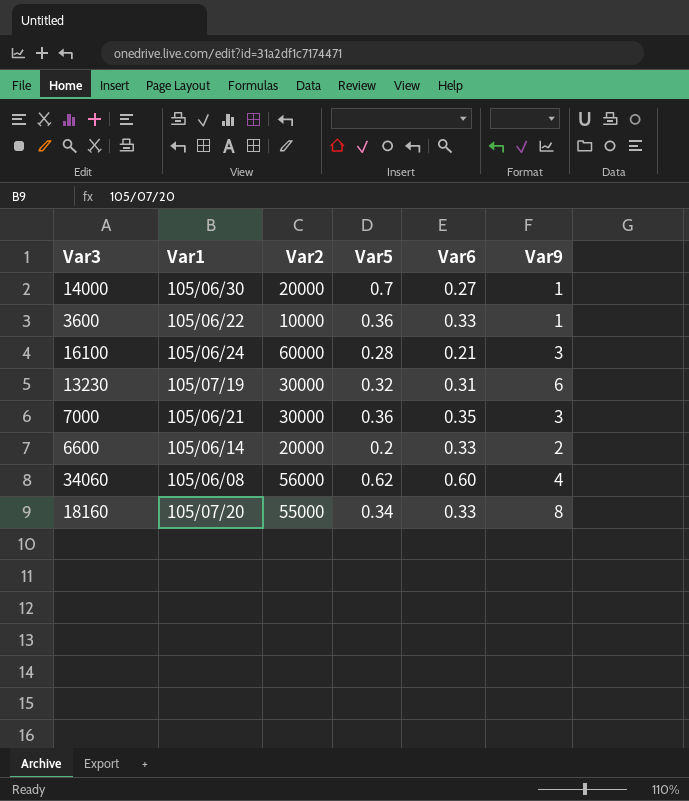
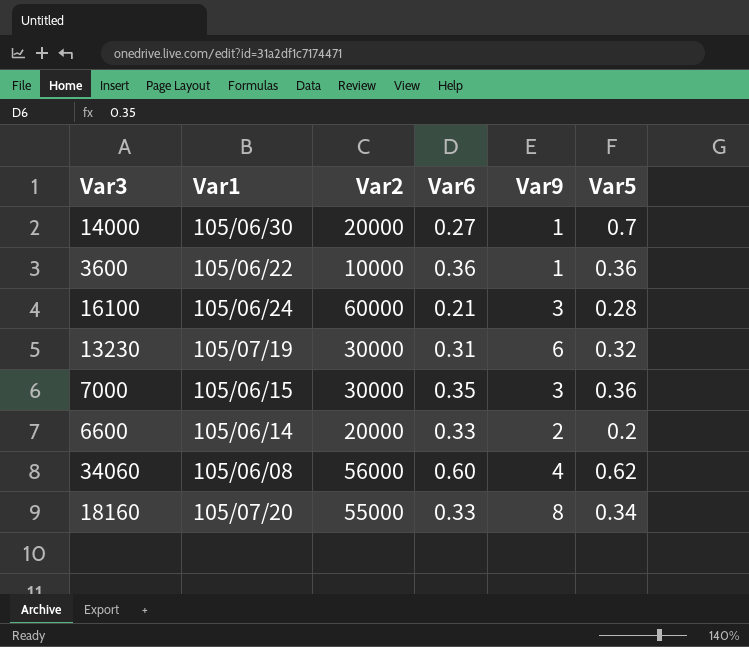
column Var5 | position: 4 -> 6
3600 | Var6: 0.33 -> 0.36
7000 | Var1: 105/06/21 -> 105/06/15

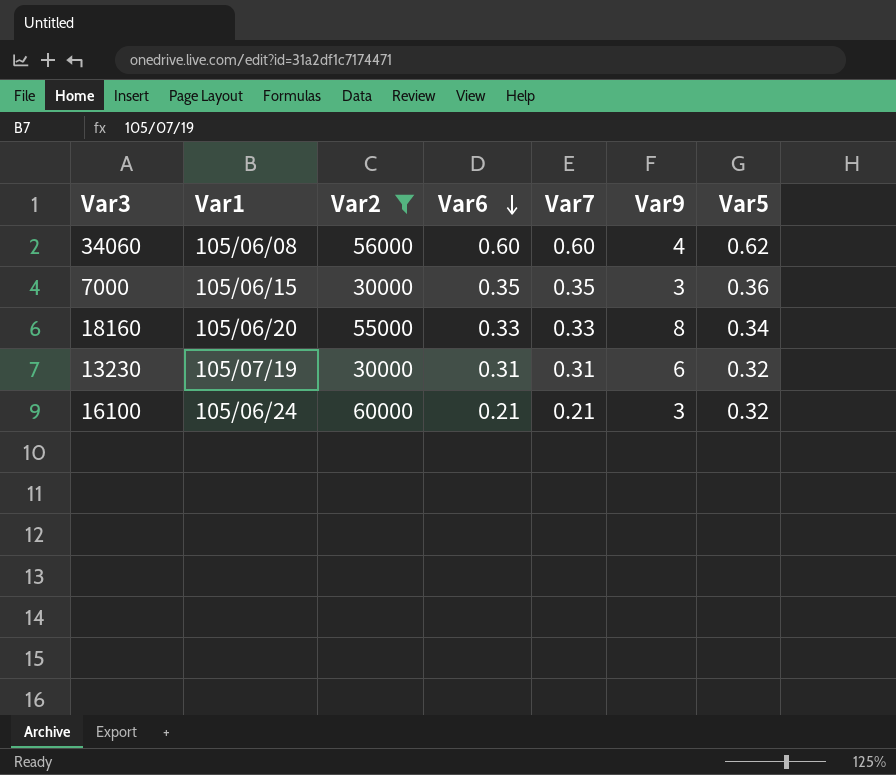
filter: none -> Var2 >= 30000
row order: none -> Var6 descending
column Var7 | position: none -> 5
18160 | Var1: 105/07/20 -> 105/06/20
16100 | Var5: 0.28 -> 0.32

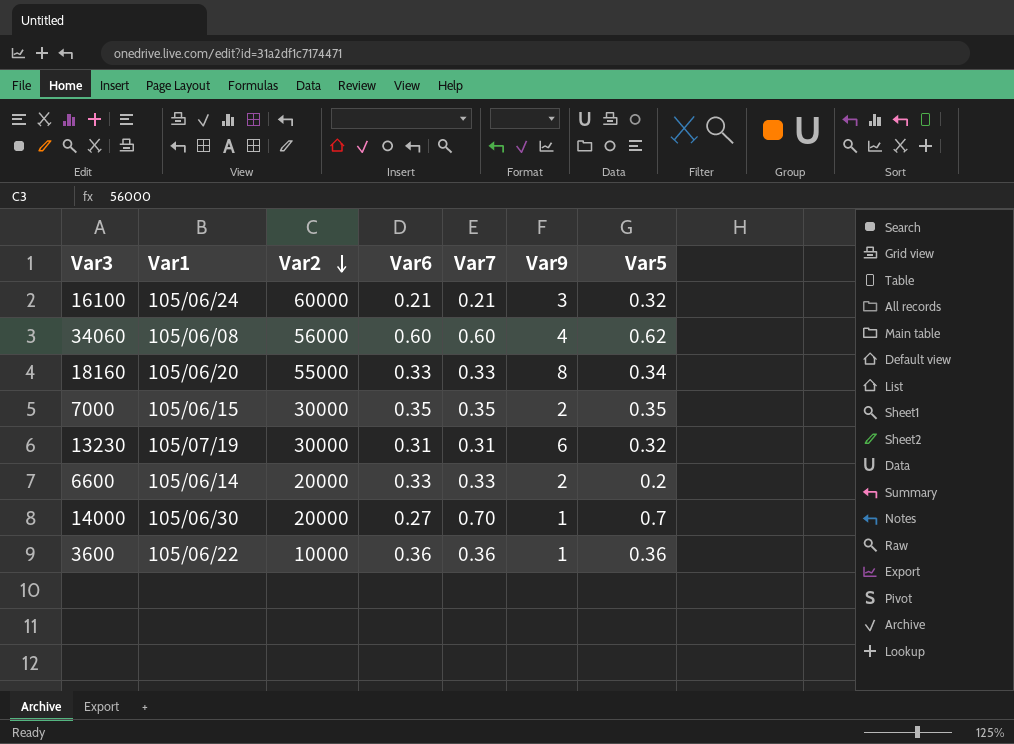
filter: Var2 >= 30000 -> none
row order: Var6 descending -> Var2 descending
7000 | Var9: 3 -> 2
7000 | Var5: 0.36 -> 0.35

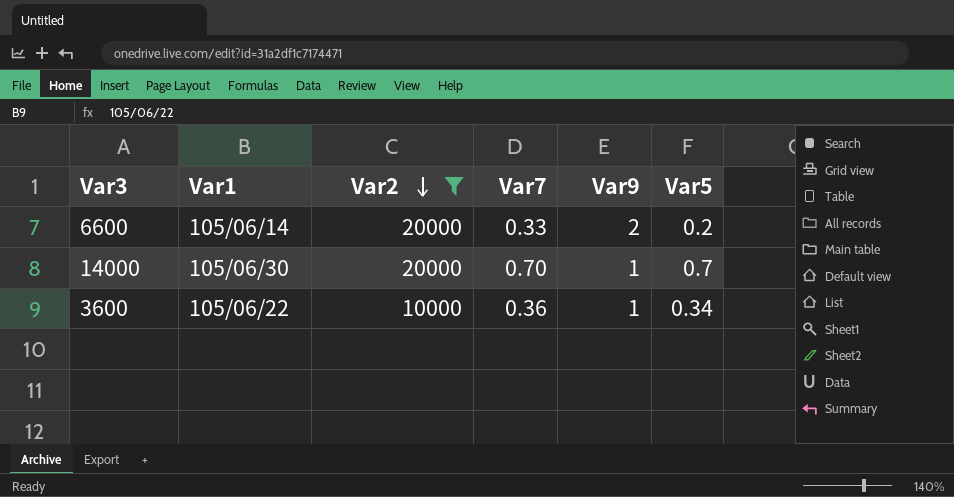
filter: none -> Var2 <= 20000
column Var6 | position: 4 -> none
3600 | Var5: 0.36 -> 0.34

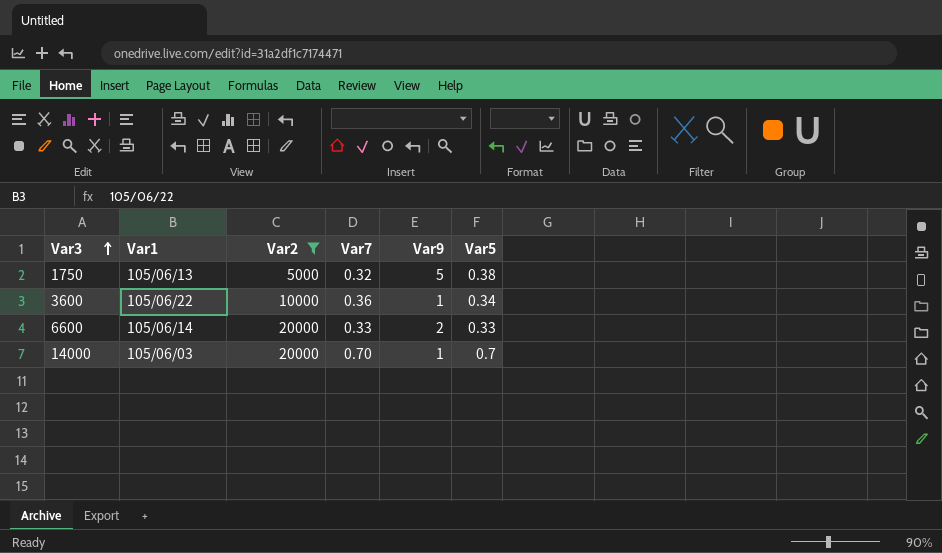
row order: Var2 descending -> Var3 ascending
row 1750: none -> 105/06/13 | 5000 | 0.32 | 5 | 0.38
6600 | Var5: 0.2 -> 0.33
14000 | Var1: 105/06/30 -> 105/06/03

